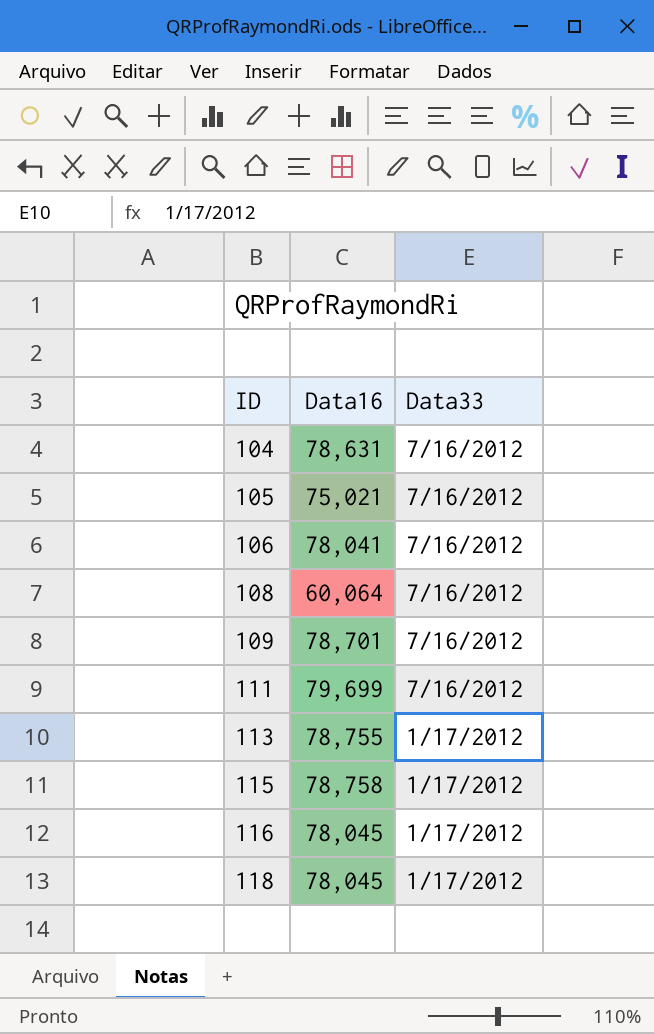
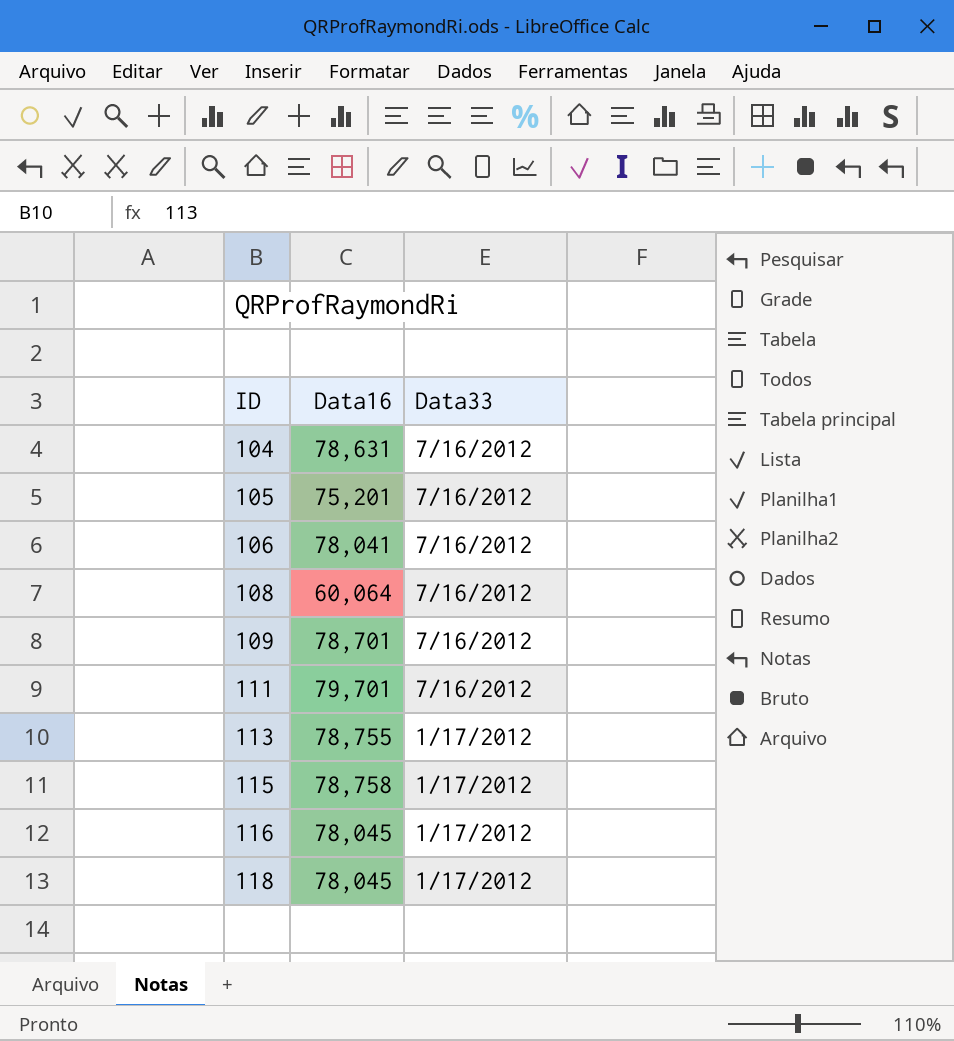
105 | Data16: 75,021 -> 75,201
111 | Data16: 79,699 -> 79,701

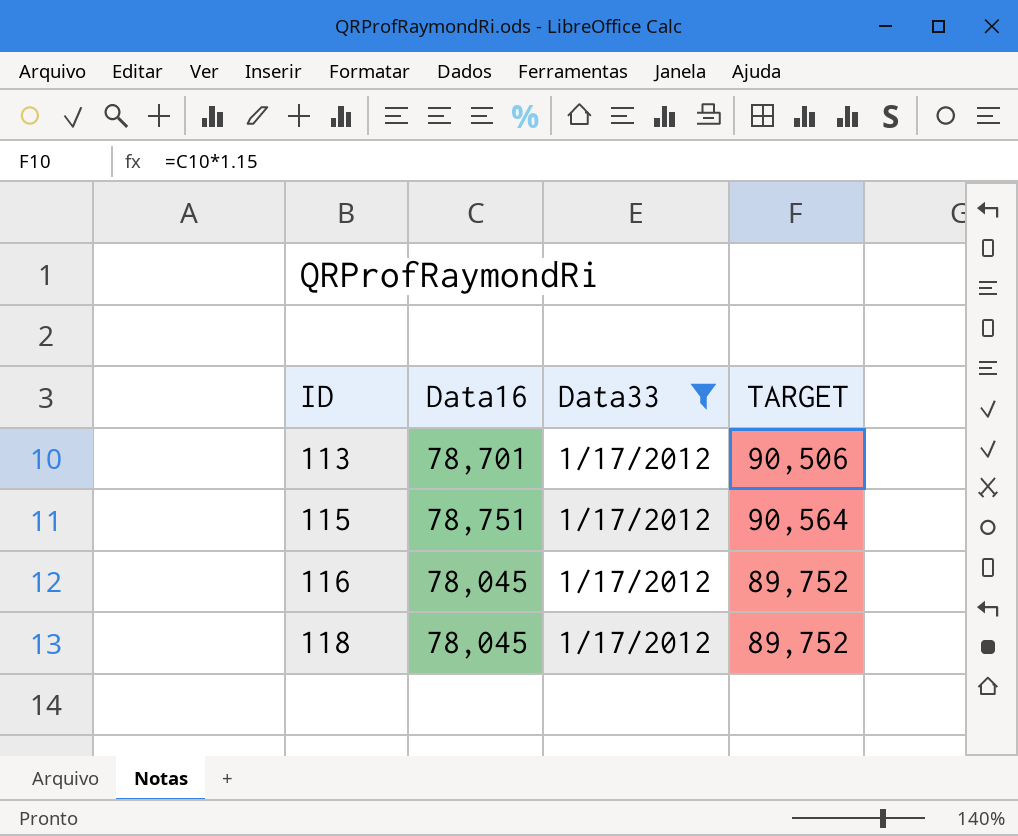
filter: none -> Data33 = 1/17/2012
column TARGET | formula: none -> [Data16] * 1.15
113 | Data16: 78,755 -> 78,701
115 | Data16: 78,758 -> 78,751

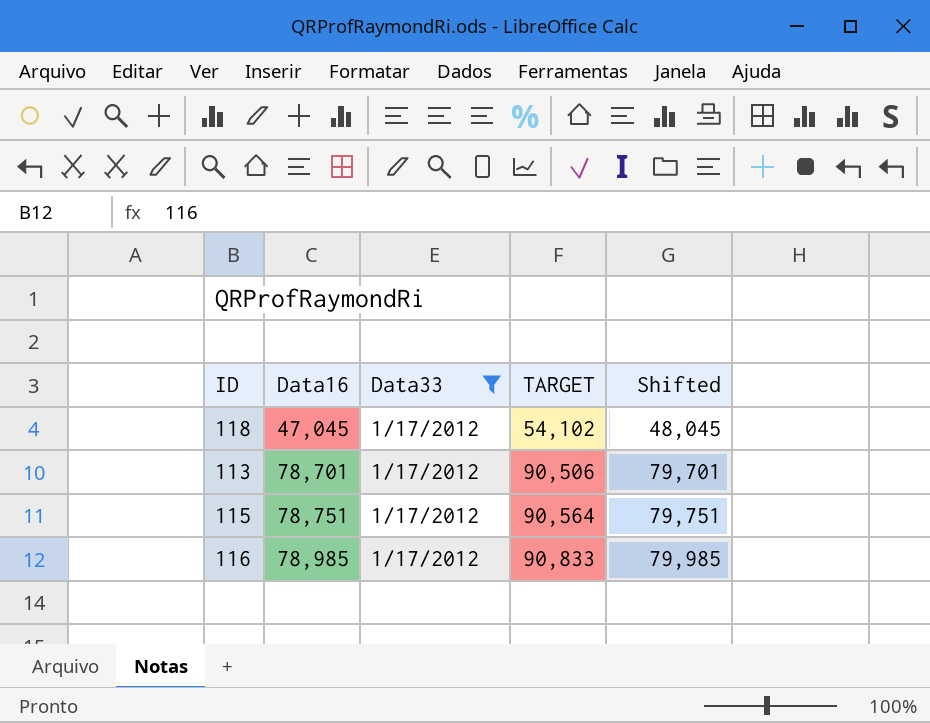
row order: ID ascending -> Data16 ascending
column Shifted | formula: none -> [Data16] + 1000
118 | Data16: 78,045 -> 47,045
118 | TARGET: 89,752 -> 54,102
116 | Data16: 78,045 -> 78,985
116 | TARGET: 89,752 -> 90,833

